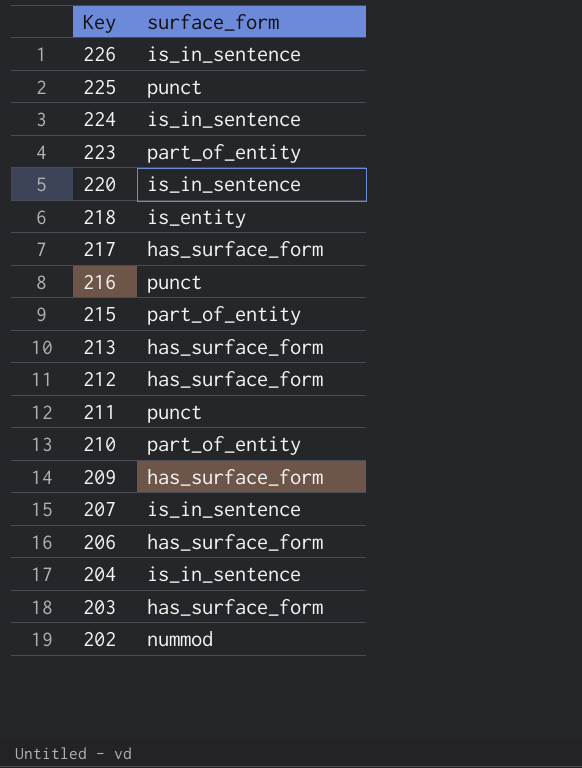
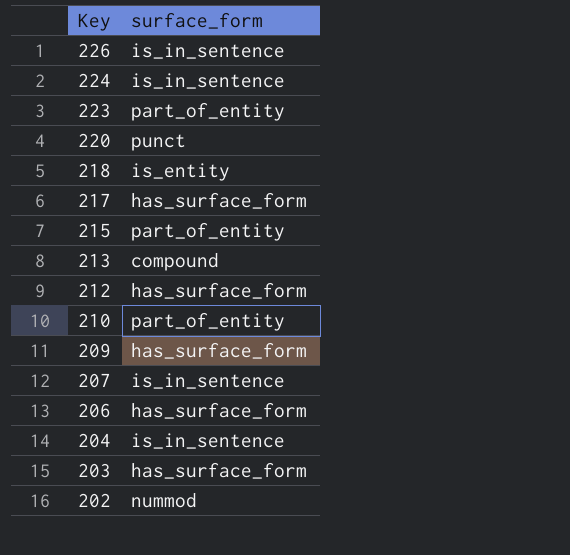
row 225: punct -> none
row 216: punct -> none
row 211: punct -> none
220 | surface_form: is_in_sentence -> punct
213 | surface_form: has_surface_form -> compound

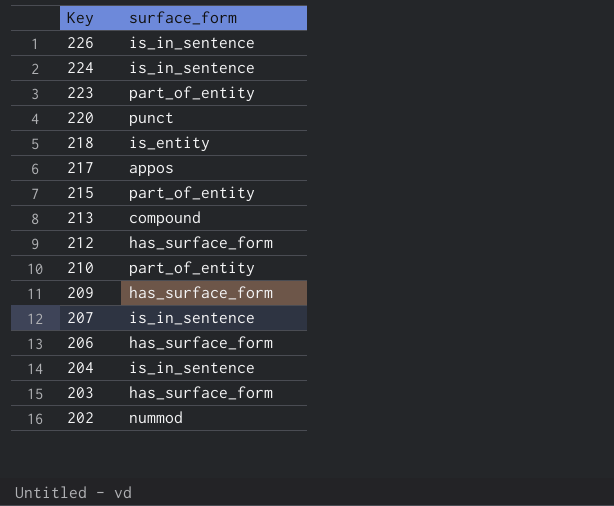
217 | surface_form: has_surface_form -> appos

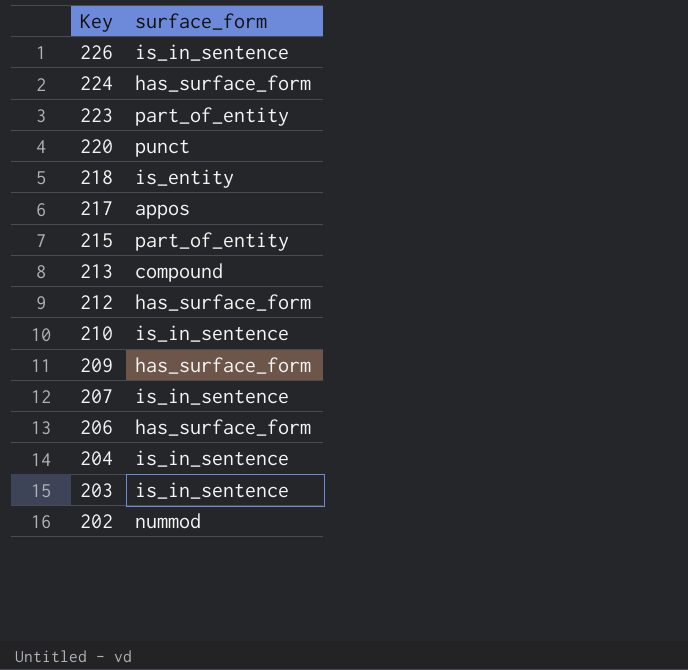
224 | surface_form: is_in_sentence -> has_surface_form
210 | surface_form: part_of_entity -> is_in_sentence
203 | surface_form: has_surface_form -> is_in_sentence

